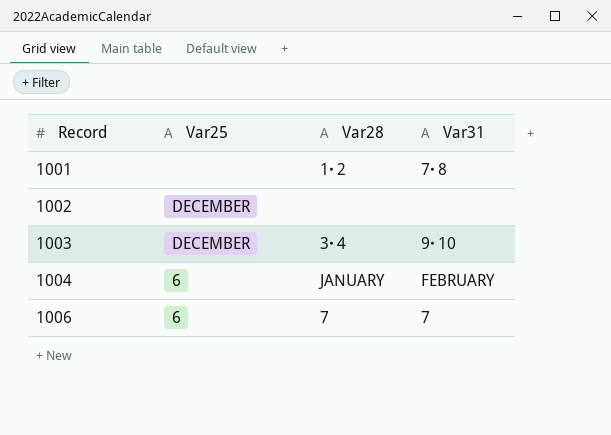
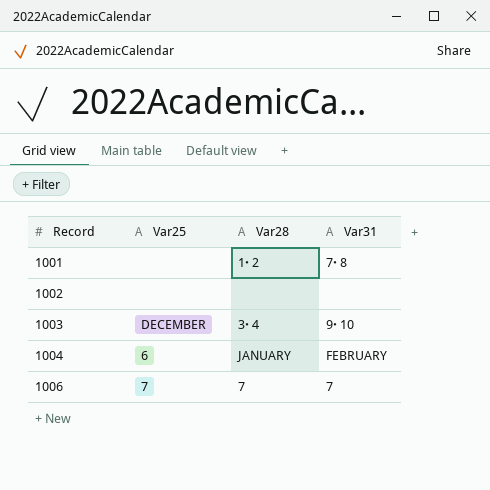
1002 | Var25: DECEMBER -> none
1006 | Var25: 6 -> 7

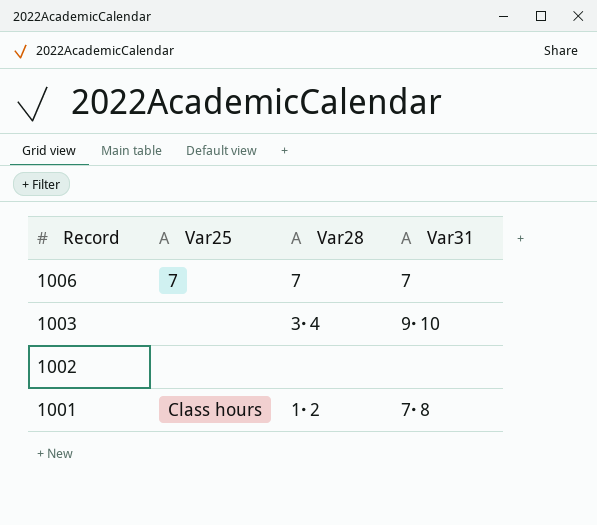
row order: Record ascending -> Record descending
row 1004: 6 | JANUARY | FEBRUARY -> none
1003 | Var25: DECEMBER -> none
1001 | Var25: none -> Class hours

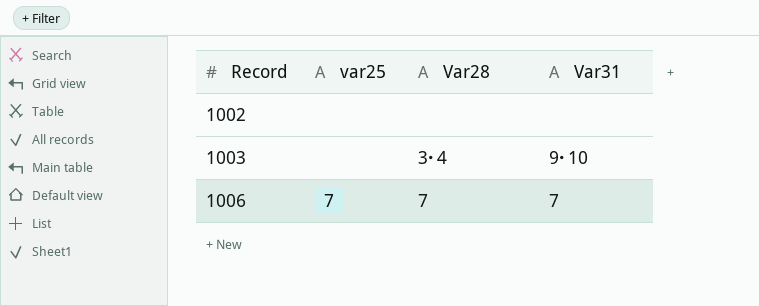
row order: Record descending -> Record ascending
column name: Var25 -> var25
row 1001: Class hours | 1･2 | 7･8 -> none

